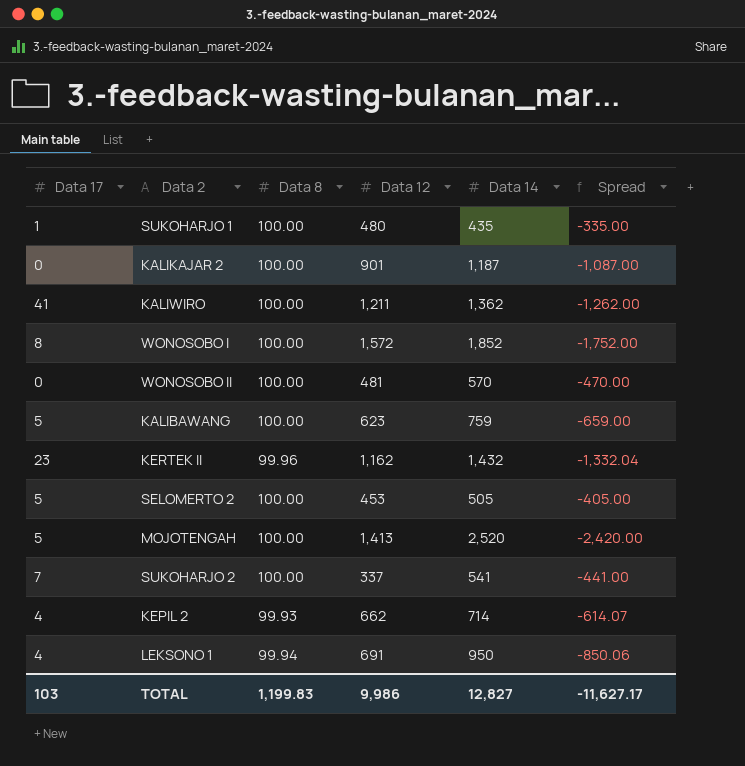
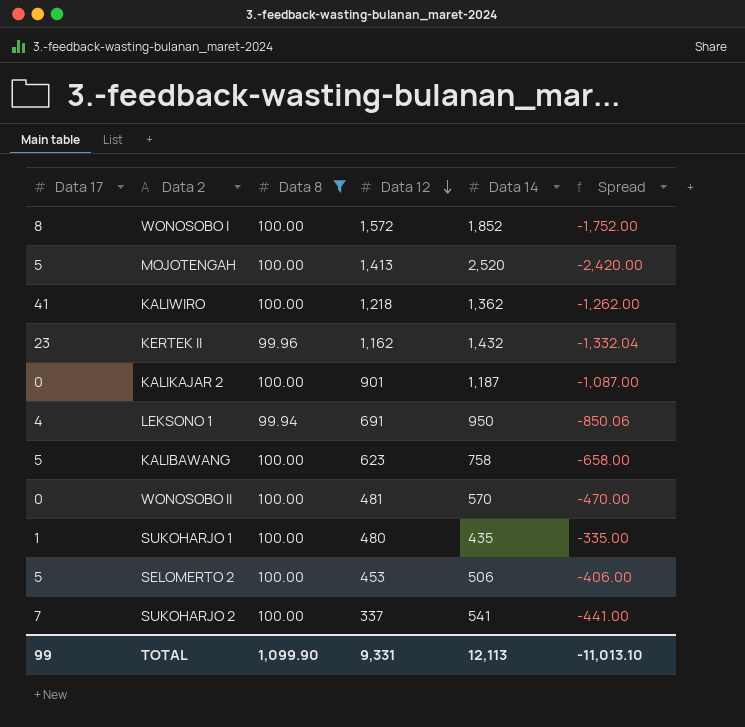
filter: none -> Data 8 != 99.93
row order: none -> Data 12 descending
KALIWIRO | Data 12: 1,211 -> 1,218
KALIBAWANG | Data 14: 759 -> 758
KALIBAWANG | Spread: -659.00 -> -658.00
SELOMERTO 2 | Data 14: 505 -> 506
SELOMERTO 2 | Spread: -405.00 -> -406.00
TOTAL | Data 17: 103 -> 99
TOTAL | Data 8: 1,199.83 -> 1,099.90
TOTAL | Data 12: 9,986 -> 9,331
TOTAL | Data 14: 12,827 -> 12,113
TOTAL | Spread: -11,627.17 -> -11,013.10

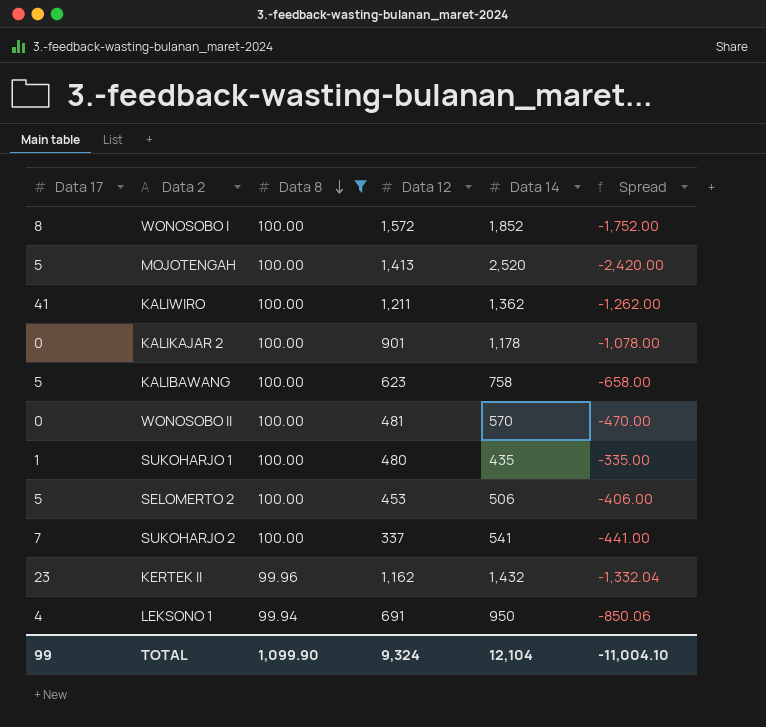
row order: Data 12 descending -> Data 8 descending
KALIWIRO | Data 12: 1,218 -> 1,211
KALIKAJAR 2 | Data 14: 1,187 -> 1,178
KALIKAJAR 2 | Spread: -1,087.00 -> -1,078.00
TOTAL | Data 12: 9,331 -> 9,324
TOTAL | Data 14: 12,113 -> 12,104
TOTAL | Spread: -11,013.10 -> -11,004.10

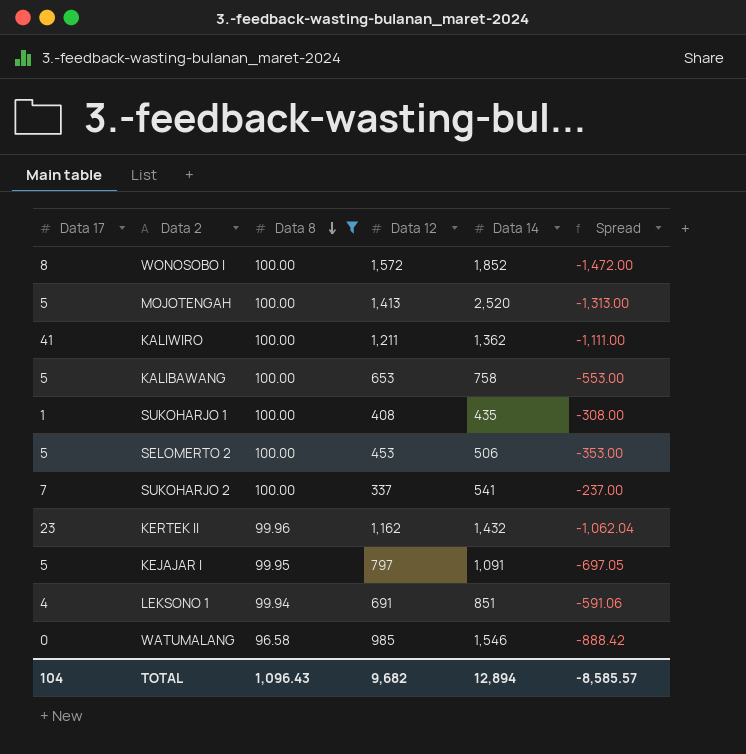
column Spread | formula: [Data 8] - [Data 14] -> [Data 8] - [Data 12]
row KALIKAJAR 2: 0 | 100.00 | 901 | 1,178 | -1,078.00 -> none
row WONOSOBO II: 0 | 100.00 | 481 | 570 | -470.00 -> none
KALIBAWANG | Data 12: 623 -> 653
SUKOHARJO 1 | Data 12: 480 -> 408
row KEJAJAR I: none -> 5 | 99.95 | 797 | 1,091 | -697.05
LEKSONO 1 | Data 14: 950 -> 851
row WATUMALANG: none -> 0 | 96.58 | 985 | 1,546 | -888.42
TOTAL | Data 17: 99 -> 104
TOTAL | Data 8: 1,099.90 -> 1,096.43
TOTAL | Data 12: 9,324 -> 9,682
TOTAL | Data 14: 12,104 -> 12,894
TOTAL | Spread: -11,004.10 -> -8,585.57

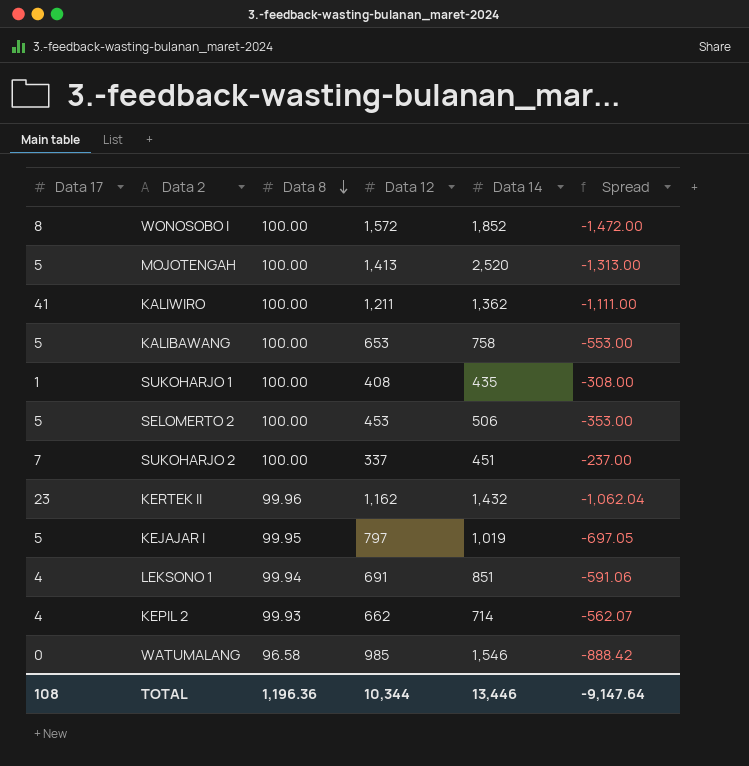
filter: Data 8 != 99.93 -> none
SUKOHARJO 2 | Data 14: 541 -> 451
KEJAJAR I | Data 14: 1,091 -> 1,019
TOTAL | Data 17: 104 -> 108
TOTAL | Data 8: 1,096.43 -> 1,196.36
TOTAL | Data 12: 9,682 -> 10,344
TOTAL | Data 14: 12,894 -> 13,446
TOTAL | Spread: -8,585.57 -> -9,147.64

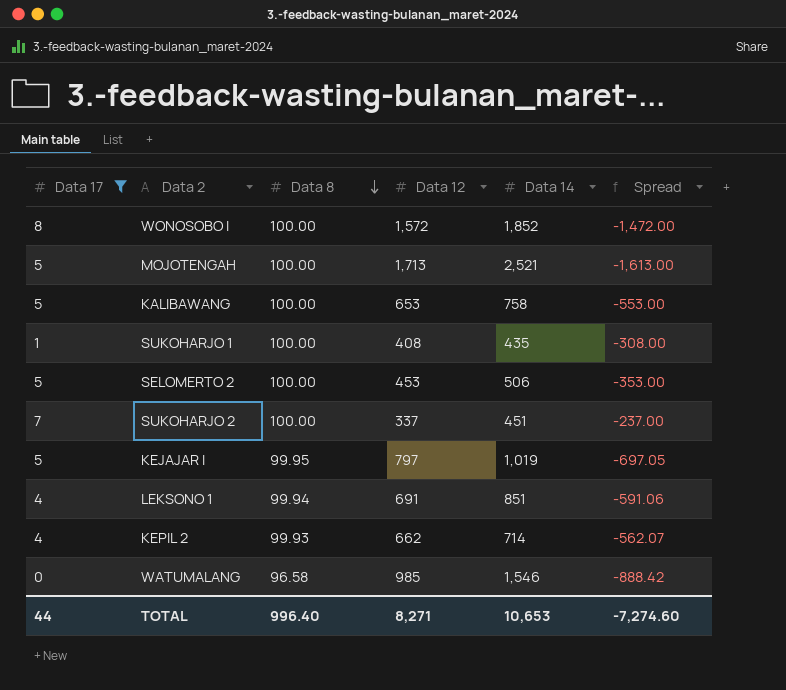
filter: none -> Data 17 <= 8
MOJOTENGAH | Data 12: 1,413 -> 1,713
MOJOTENGAH | Data 14: 2,520 -> 2,521
MOJOTENGAH | Spread: -1,313.00 -> -1,613.00
TOTAL | Data 17: 108 -> 44
TOTAL | Data 8: 1,196.36 -> 996.40
TOTAL | Data 12: 10,344 -> 8,271
TOTAL | Data 14: 13,446 -> 10,653
TOTAL | Spread: -9,147.64 -> -7,274.60

